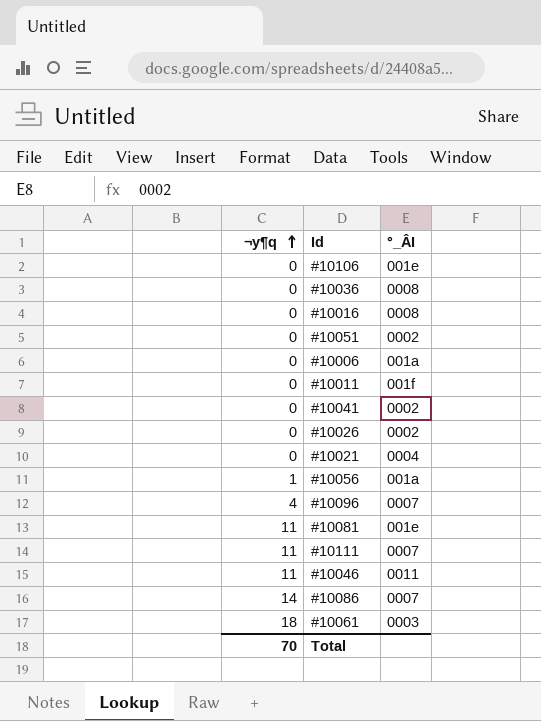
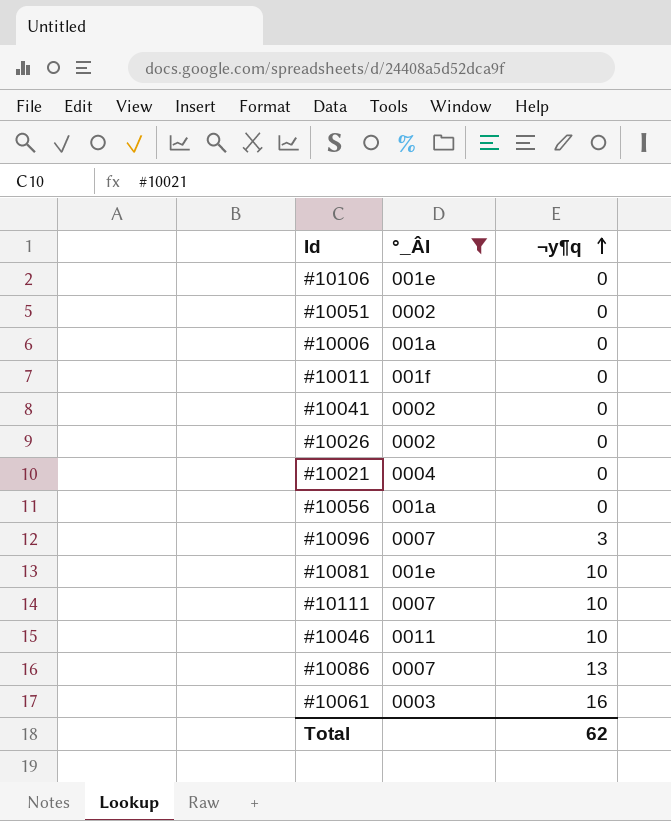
filter: none -> °_ÂI != 0008
column ¬y¶q | position: 1 -> 3
#10056 | ¬y¶q: 1 -> 0
#10096 | ¬y¶q: 4 -> 3
#10081 | ¬y¶q: 11 -> 10
#10111 | ¬y¶q: 11 -> 10
#10046 | ¬y¶q: 11 -> 10
#10086 | ¬y¶q: 14 -> 13
#10061 | ¬y¶q: 18 -> 16
Total | ¬y¶q: 70 -> 62

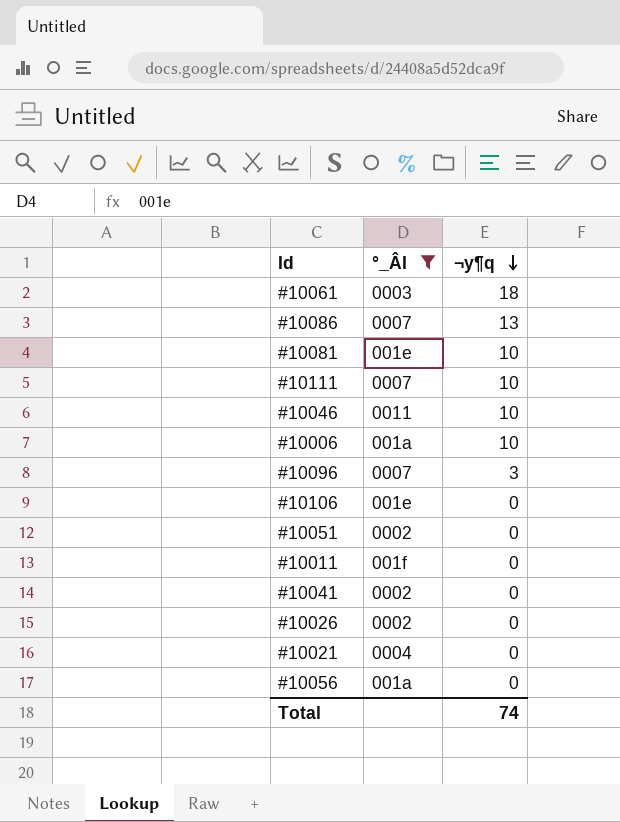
row order: ¬y¶q ascending -> ¬y¶q descending
#10061 | ¬y¶q: 16 -> 18
#10006 | ¬y¶q: 0 -> 10
Total | ¬y¶q: 62 -> 74

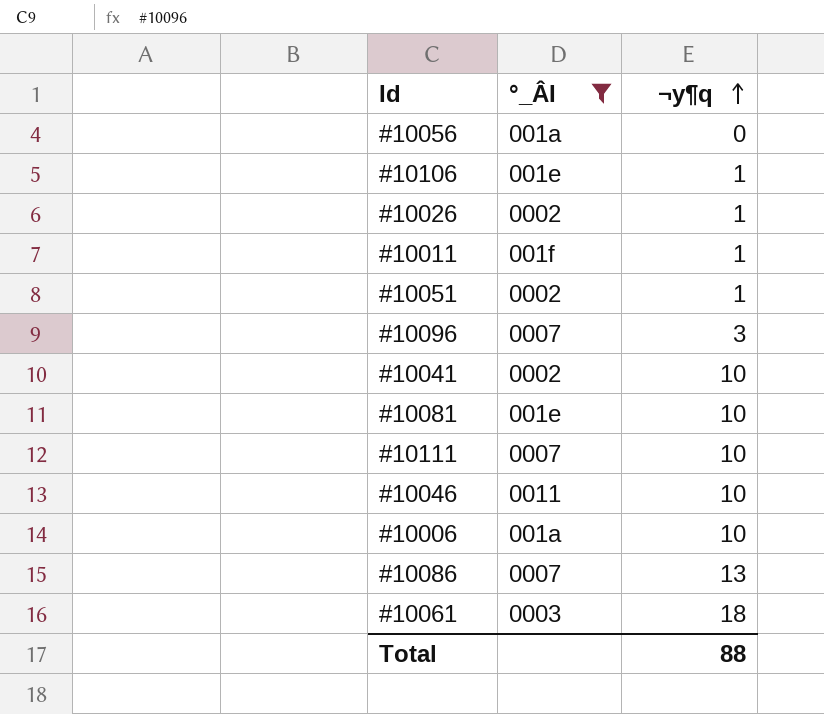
row order: ¬y¶q descending -> ¬y¶q ascending
row #10021: 0004 | 0 -> none
#10106 | ¬y¶q: 0 -> 1
#10026 | ¬y¶q: 0 -> 1
#10011 | ¬y¶q: 0 -> 1
#10051 | ¬y¶q: 0 -> 1
#10041 | ¬y¶q: 0 -> 10
Total | ¬y¶q: 74 -> 88

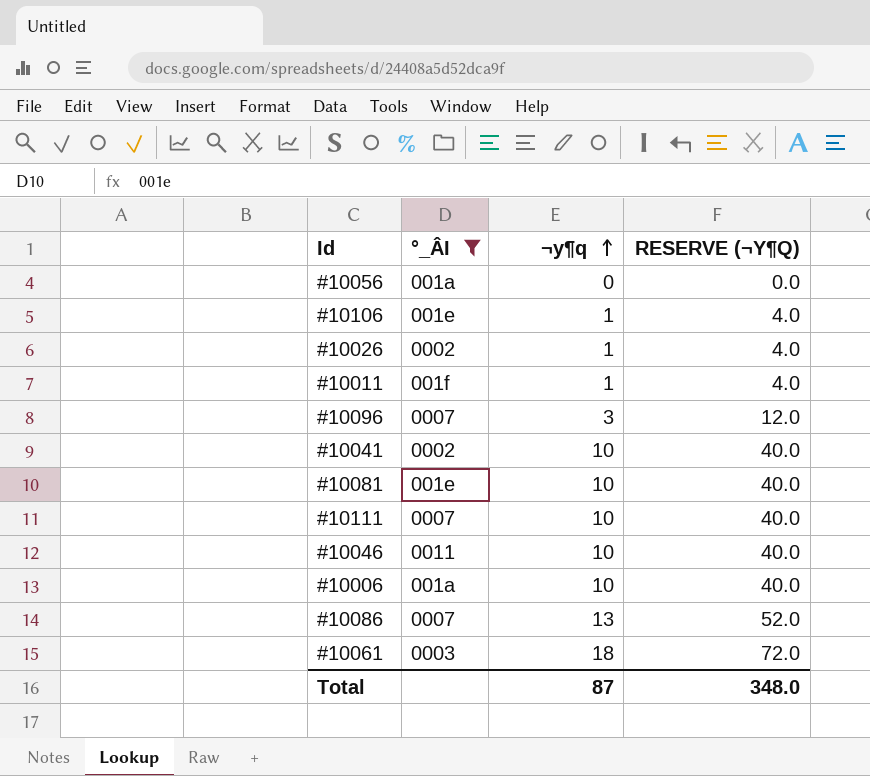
column RESERVE (¬Y¶Q) | formula: none -> [¬y¶q] * 4
row #10051: 0002 | 1 -> none
Total | ¬y¶q: 88 -> 87

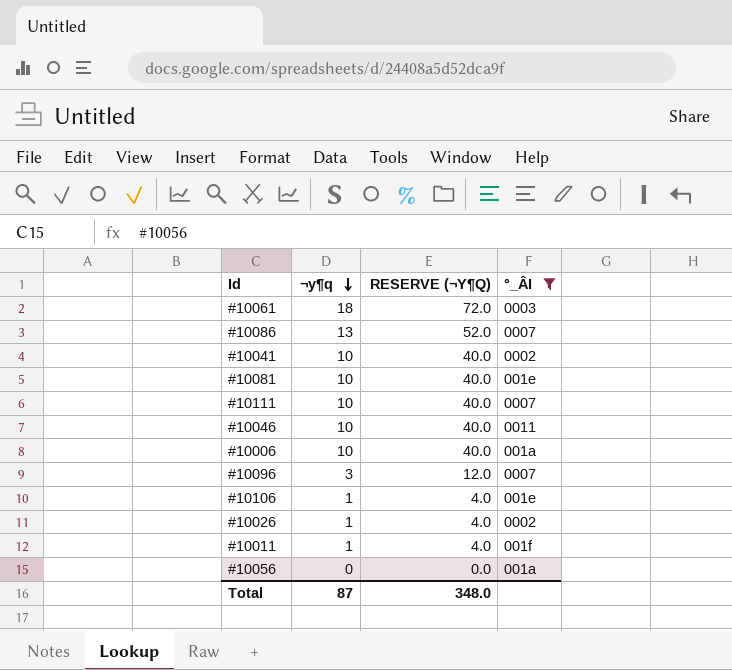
row order: ¬y¶q ascending -> ¬y¶q descending
column °_ÂI | position: 2 -> 4

